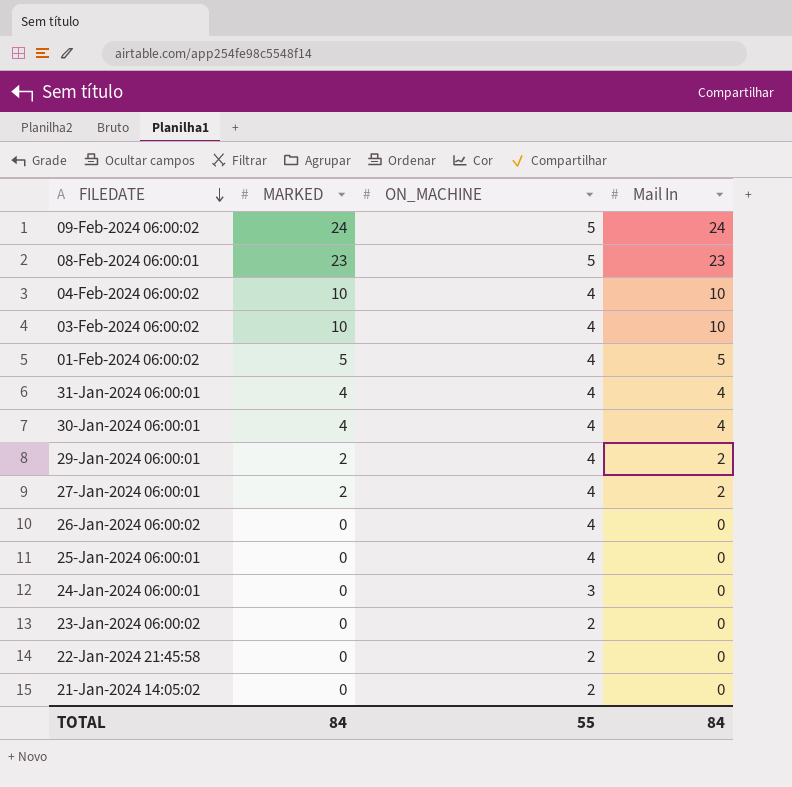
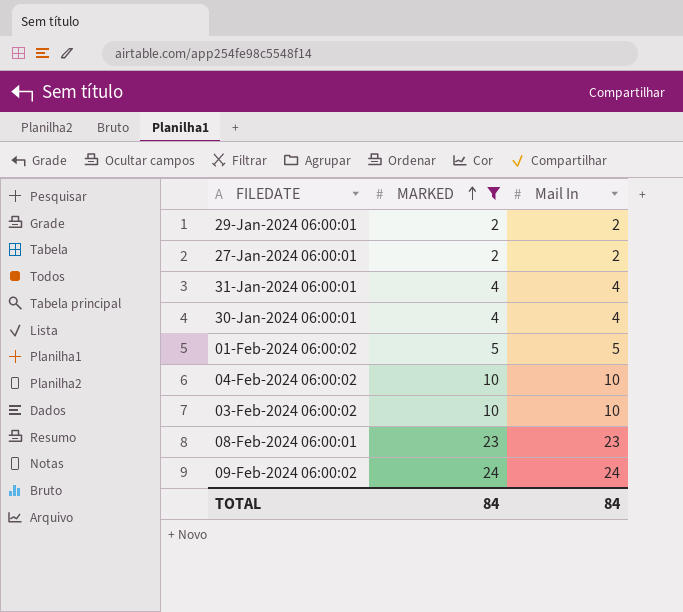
filter: none -> MARKED != 0
row order: FILEDATE descending -> MARKED ascending
column ON_MACHINE | position: 3 -> none

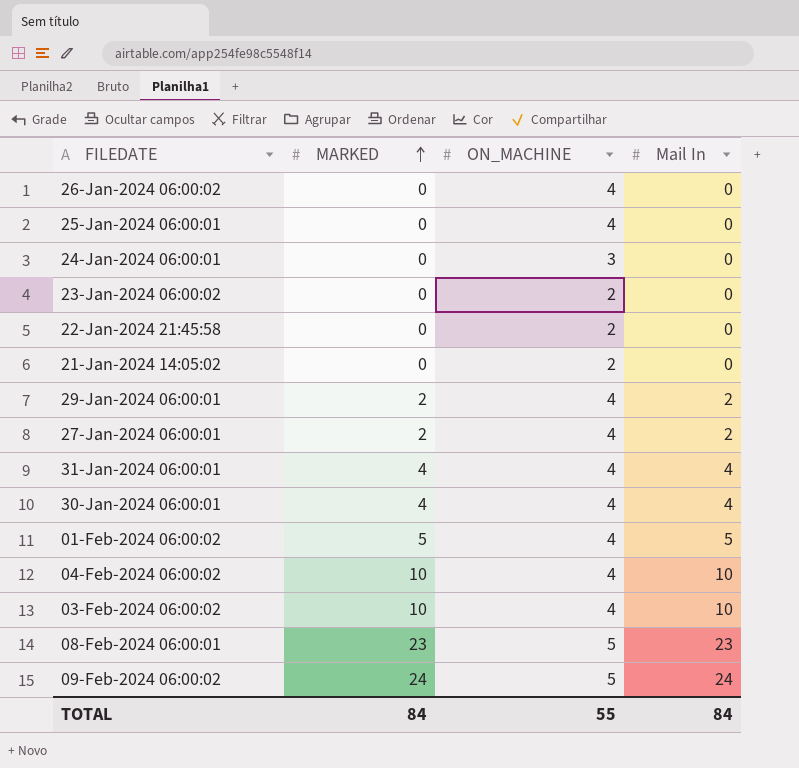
filter: MARKED != 0 -> none
column ON_MACHINE | position: none -> 3

